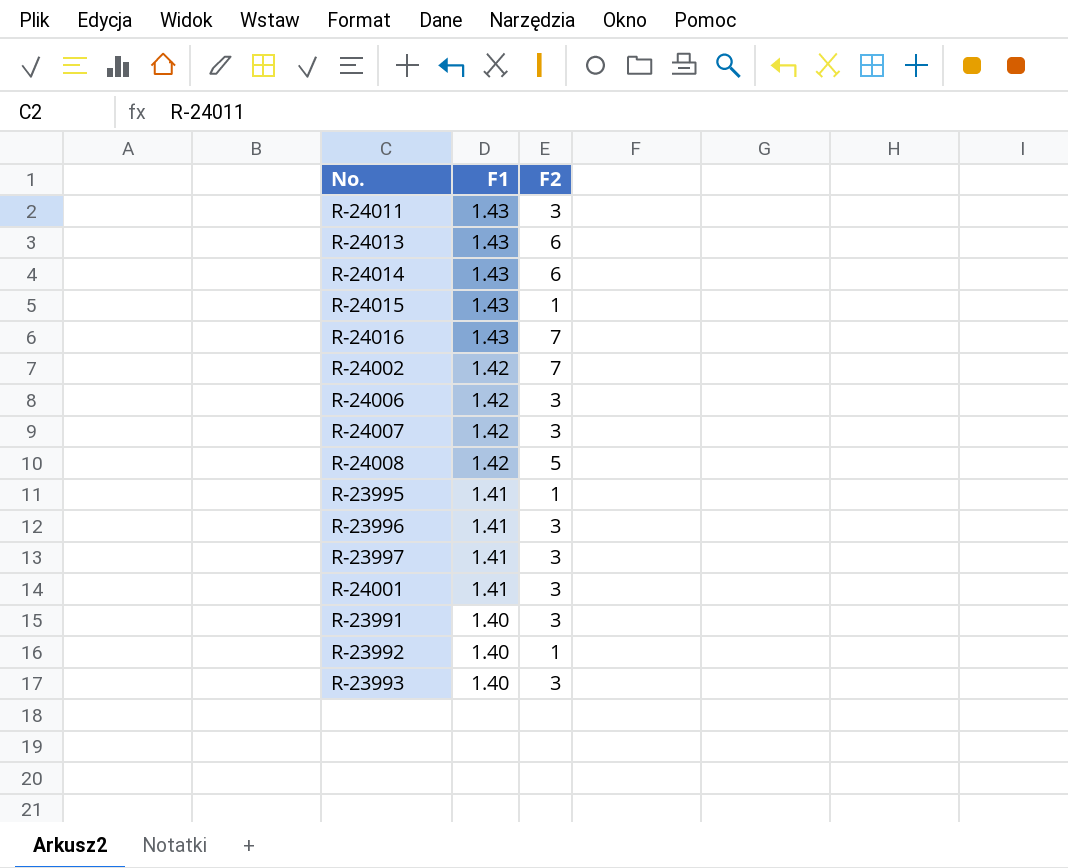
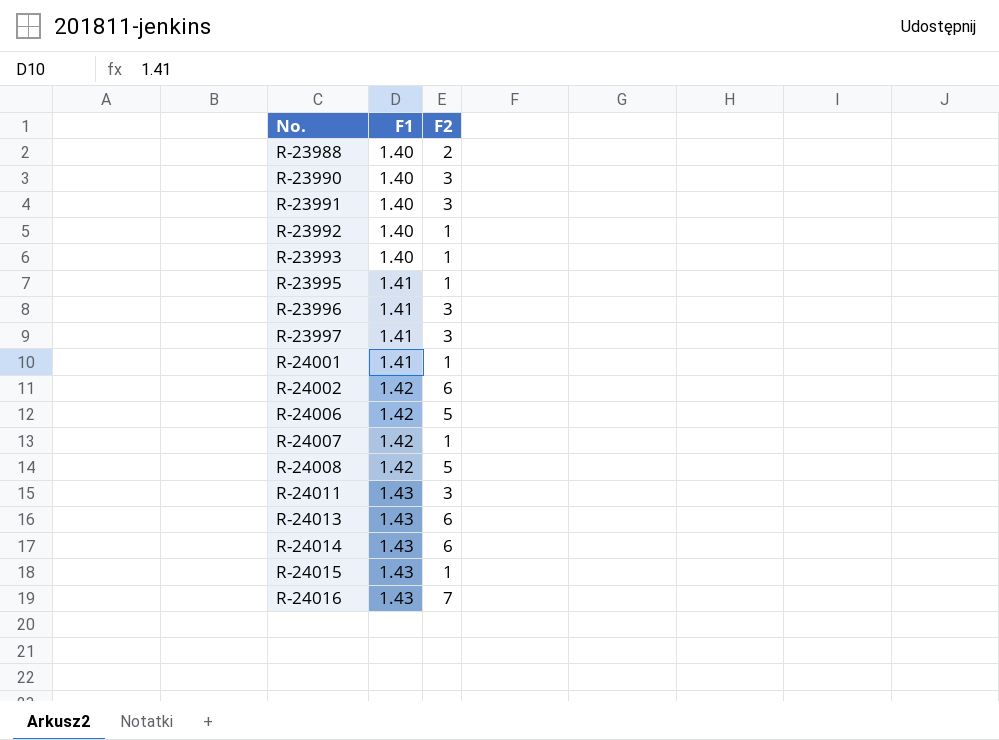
row order: F1 descending -> No. ascending
row R-23988: none -> 1.40 | 2
row R-23990: none -> 1.40 | 3
R-23993 | F2: 3 -> 1
R-24001 | F2: 3 -> 1
R-24002 | F2: 7 -> 6
R-24006 | F2: 3 -> 5
R-24007 | F2: 3 -> 1

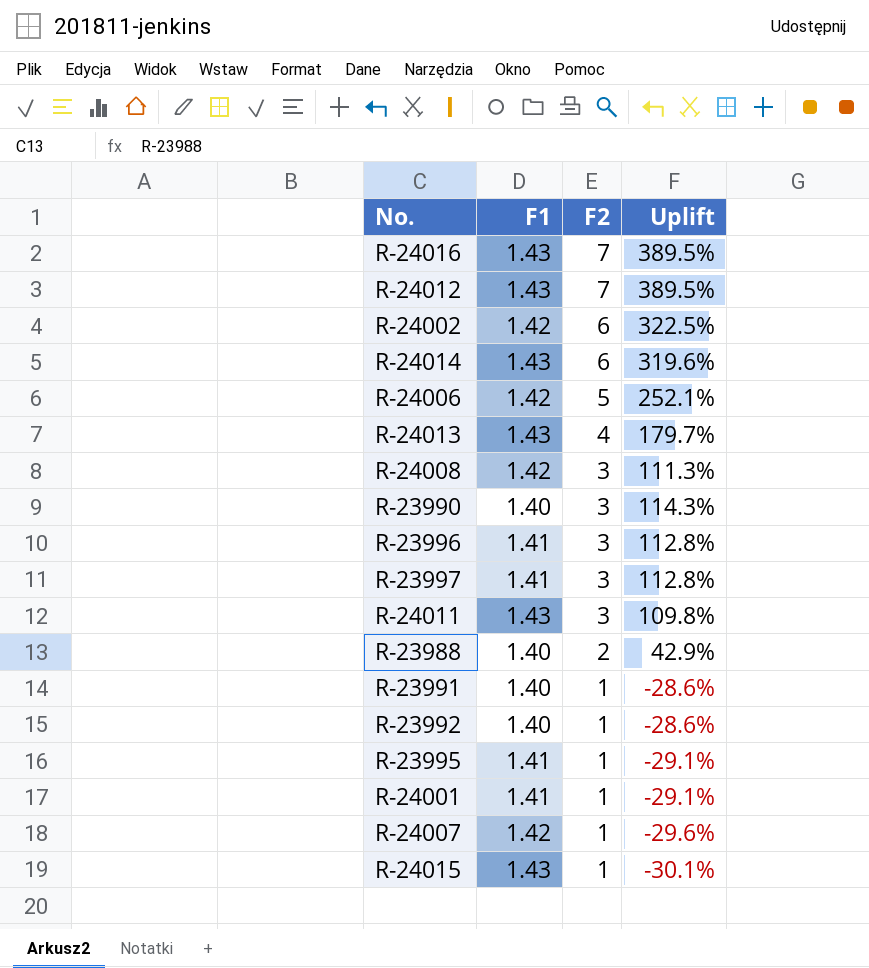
row order: No. ascending -> F2 descending
column Uplift | formula: none -> ([F2] - [F1]) / [F1]
row R-23993: 1.40 | 1 -> none
row R-24012: none -> 1.43 | 7 | 389.5%
R-24013 | F2: 6 -> 4
R-24008 | F2: 5 -> 3
R-23991 | F2: 3 -> 1

